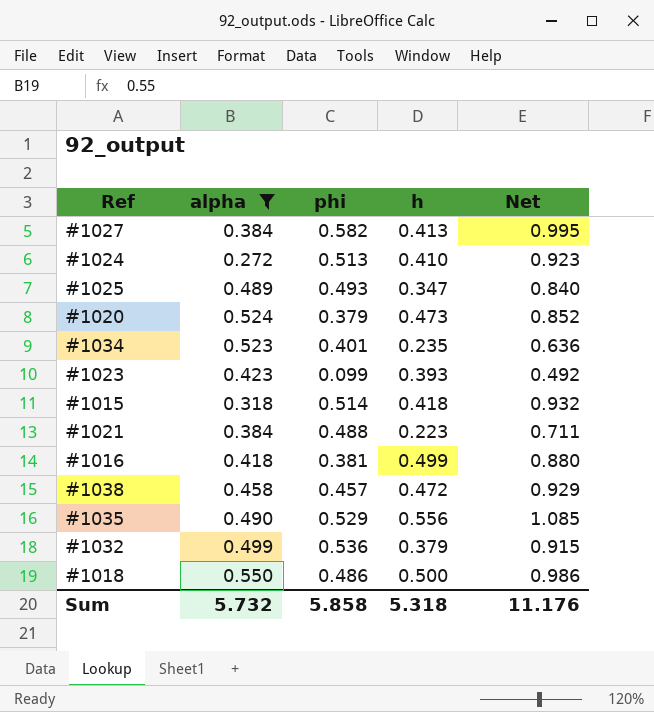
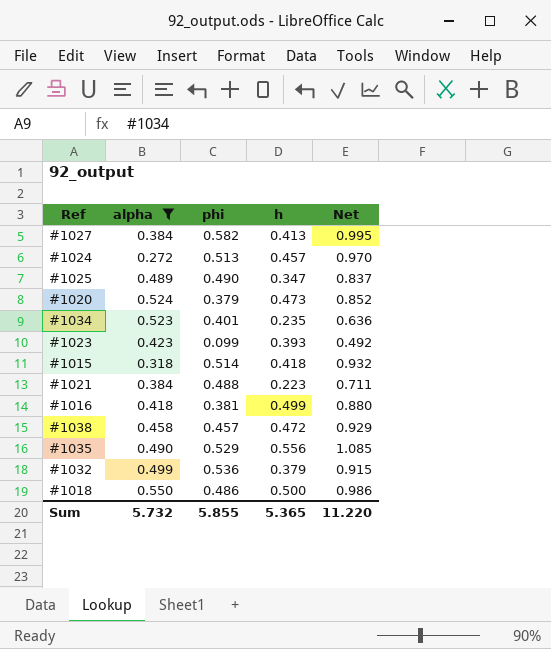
#1024 | h: 0.410 -> 0.457
#1024 | Net: 0.923 -> 0.970
#1025 | phi: 0.493 -> 0.490
#1025 | Net: 0.840 -> 0.837
Sum | phi: 5.858 -> 5.855
Sum | h: 5.318 -> 5.365
Sum | Net: 11.176 -> 11.220

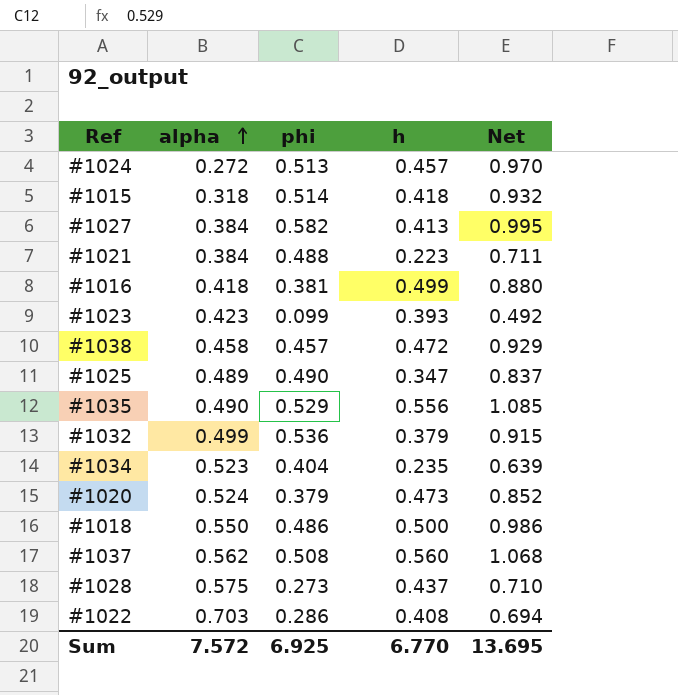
filter: alpha <= 0.550 -> none
row order: none -> alpha ascending
#1034 | phi: 0.401 -> 0.404
#1034 | Net: 0.636 -> 0.639
Sum | alpha: 5.732 -> 7.572
Sum | phi: 5.855 -> 6.925
Sum | h: 5.365 -> 6.770
Sum | Net: 11.220 -> 13.695

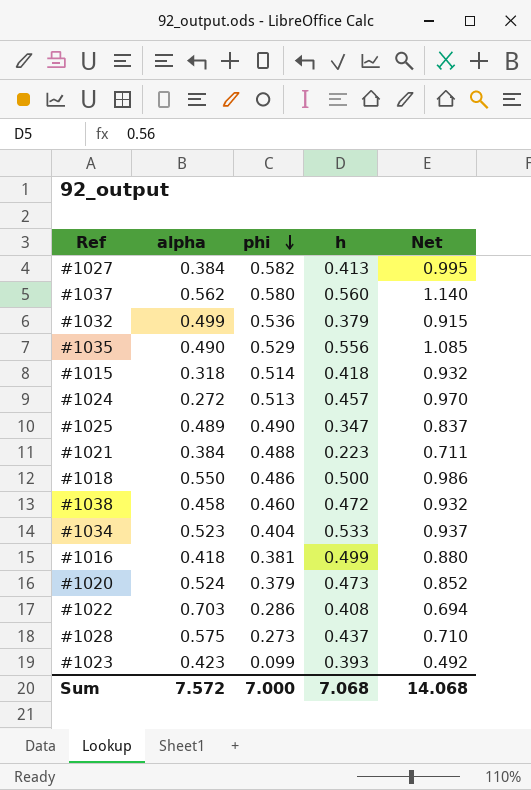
row order: alpha ascending -> phi descending
#1037 | phi: 0.508 -> 0.580
#1037 | Net: 1.068 -> 1.140
#1038 | phi: 0.457 -> 0.460
#1038 | Net: 0.929 -> 0.932
#1034 | h: 0.235 -> 0.533
#1034 | Net: 0.639 -> 0.937
Sum | phi: 6.925 -> 7.000
Sum | h: 6.770 -> 7.068
Sum | Net: 13.695 -> 14.068

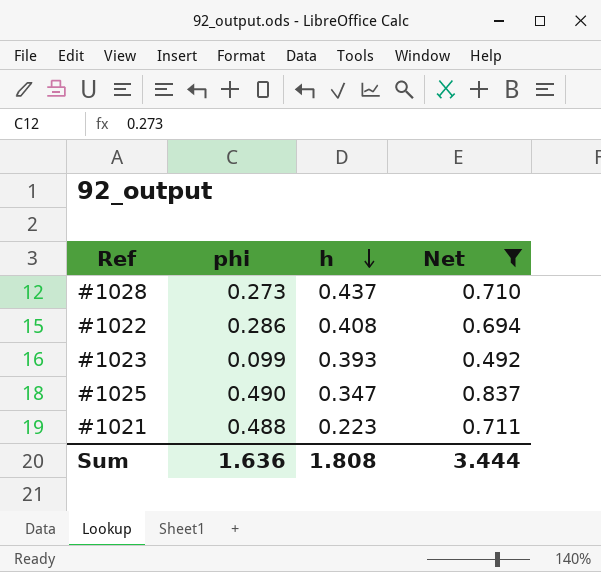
filter: none -> Net <= 0.837
row order: phi descending -> h descending
column alpha | position: 2 -> none
Sum | phi: 7.000 -> 1.636
Sum | h: 7.068 -> 1.808
Sum | Net: 14.068 -> 3.444

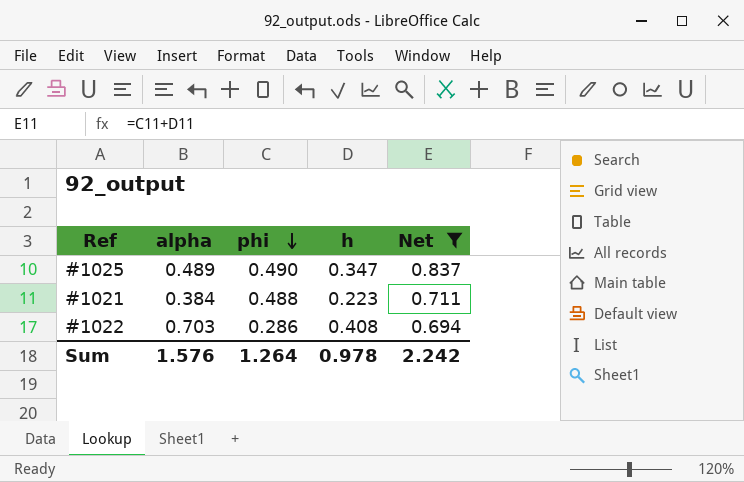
row order: h descending -> phi descending
column alpha | position: none -> 2
row #1028: 0.273 | 0.437 | 0.710 -> none
row #1023: 0.099 | 0.393 | 0.492 -> none
Sum | phi: 1.636 -> 1.264
Sum | h: 1.808 -> 0.978
Sum | Net: 3.444 -> 2.242

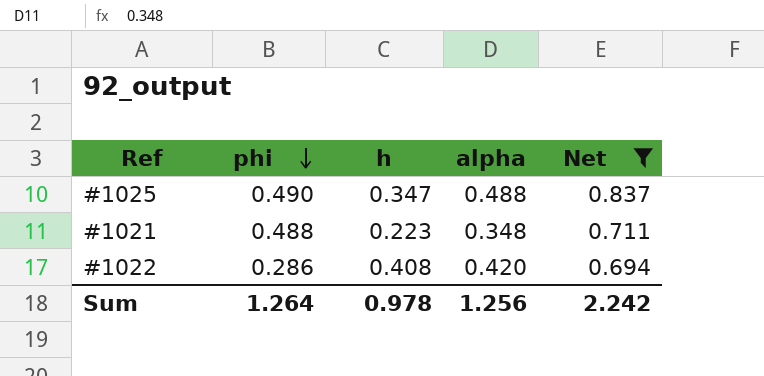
column alpha | position: 2 -> 4
#1025 | alpha: 0.489 -> 0.488
#1021 | alpha: 0.384 -> 0.348
#1022 | alpha: 0.703 -> 0.420
Sum | alpha: 1.576 -> 1.256

